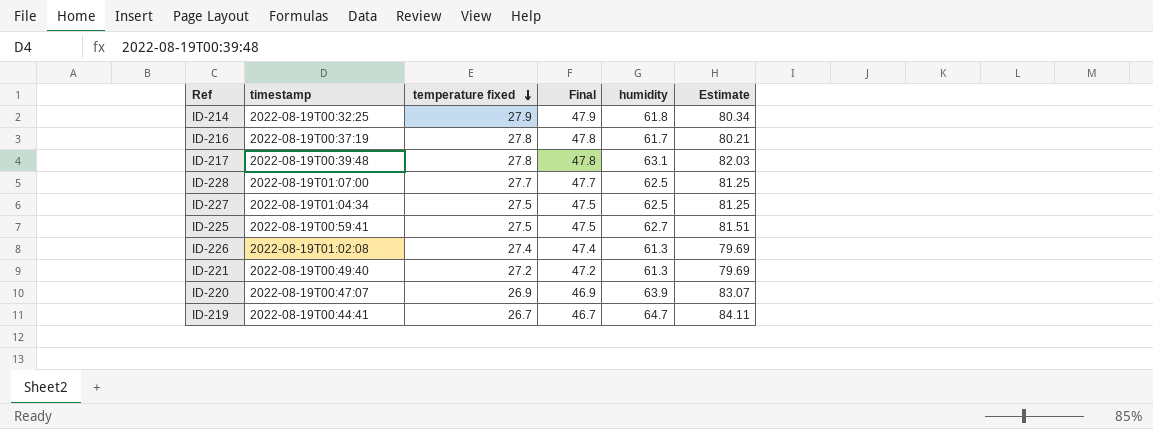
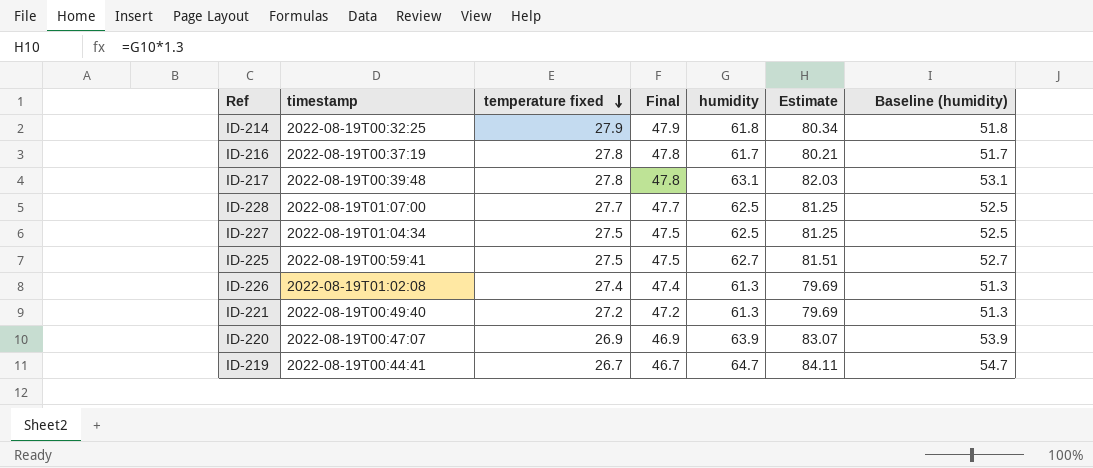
column Baseline (humidity) | formula: none -> [humidity] - 10

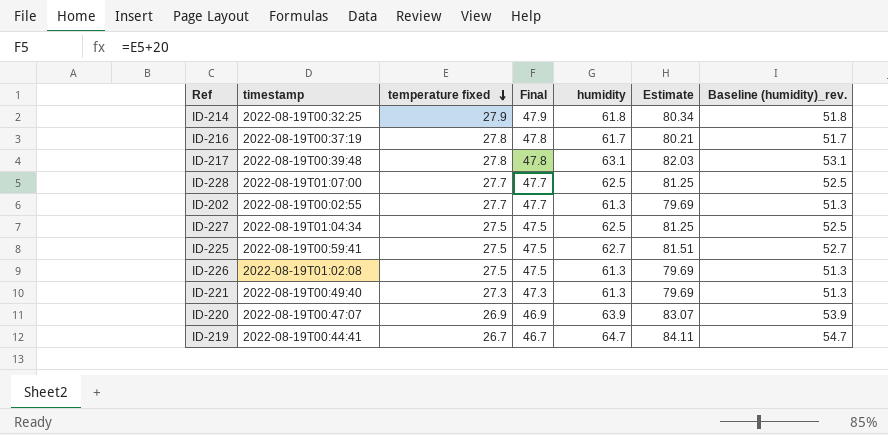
column name: Baseline (humidity) -> Baseline (humidity)_rev.
row ID-202: none -> 2022-08-19T00:02:55 | 27.7 | 47.7 | 61.3 | 79.69 | 51.3
ID-226 | temperature fixed: 27.4 -> 27.5
ID-226 | Final: 47.4 -> 47.5
ID-221 | temperature fixed: 27.2 -> 27.3
ID-221 | Final: 47.2 -> 47.3

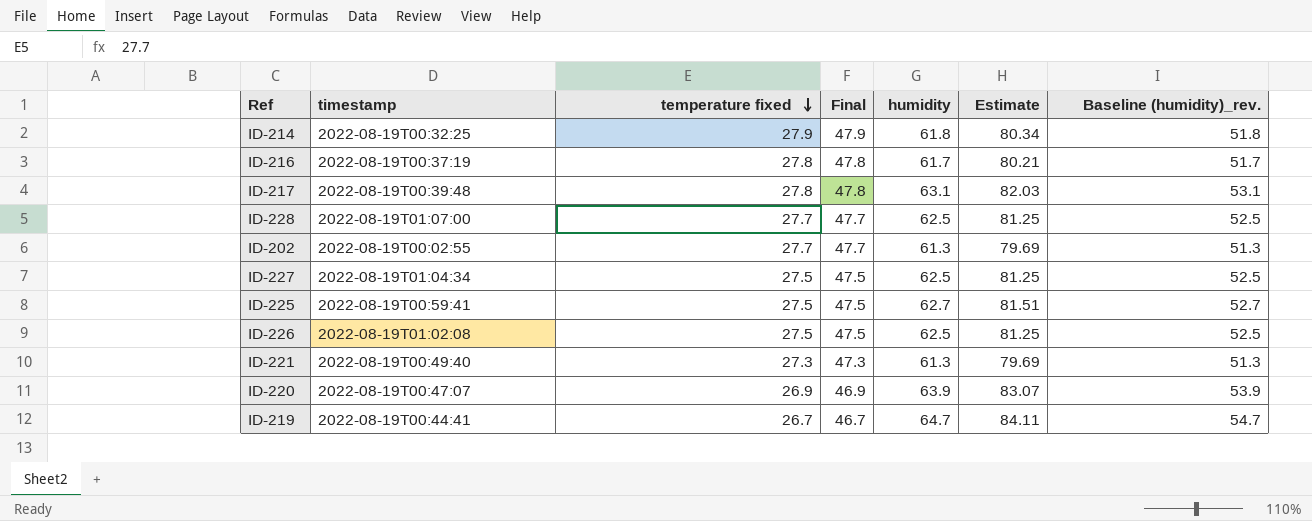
ID-226 | humidity: 61.3 -> 62.5
ID-226 | Estimate: 79.69 -> 81.25
ID-226 | Baseline (humidity)_rev.: 51.3 -> 52.5

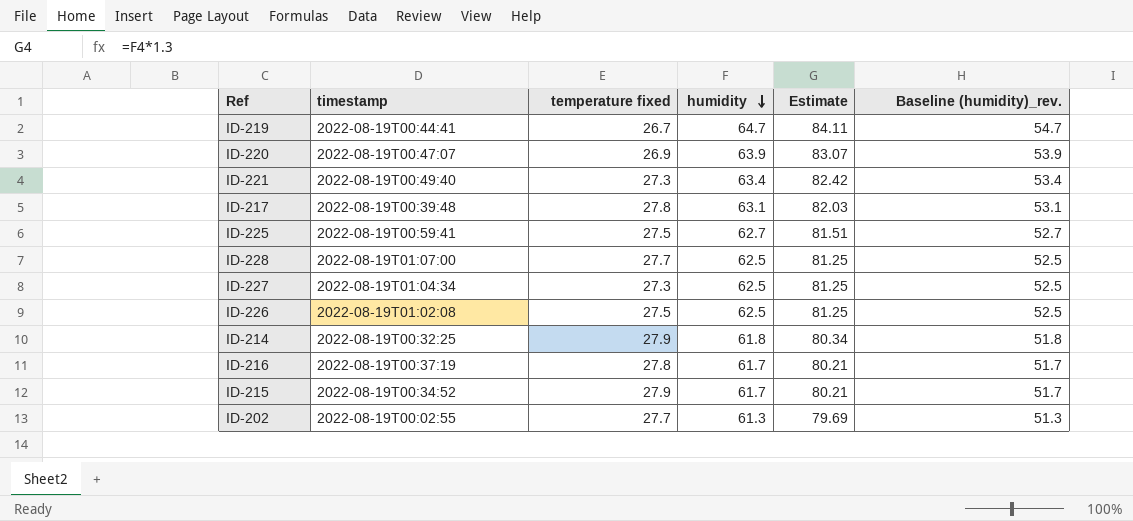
row order: temperature fixed descending -> humidity descending
column Final | formula: [temperature fixed] + 20 -> none
ID-221 | humidity: 61.3 -> 63.4
ID-221 | Estimate: 79.69 -> 82.42
ID-221 | Baseline (humidity)_rev.: 51.3 -> 53.4
ID-227 | temperature fixed: 27.5 -> 27.3
row ID-215: none -> 2022-08-19T00:34:52 | 27.9 | 61.7 | 80.21 | 51.7

